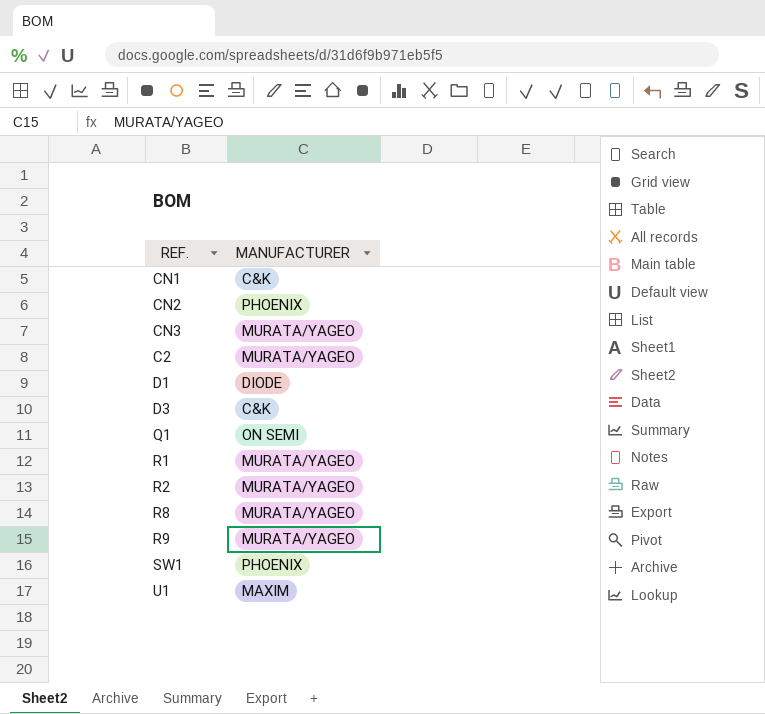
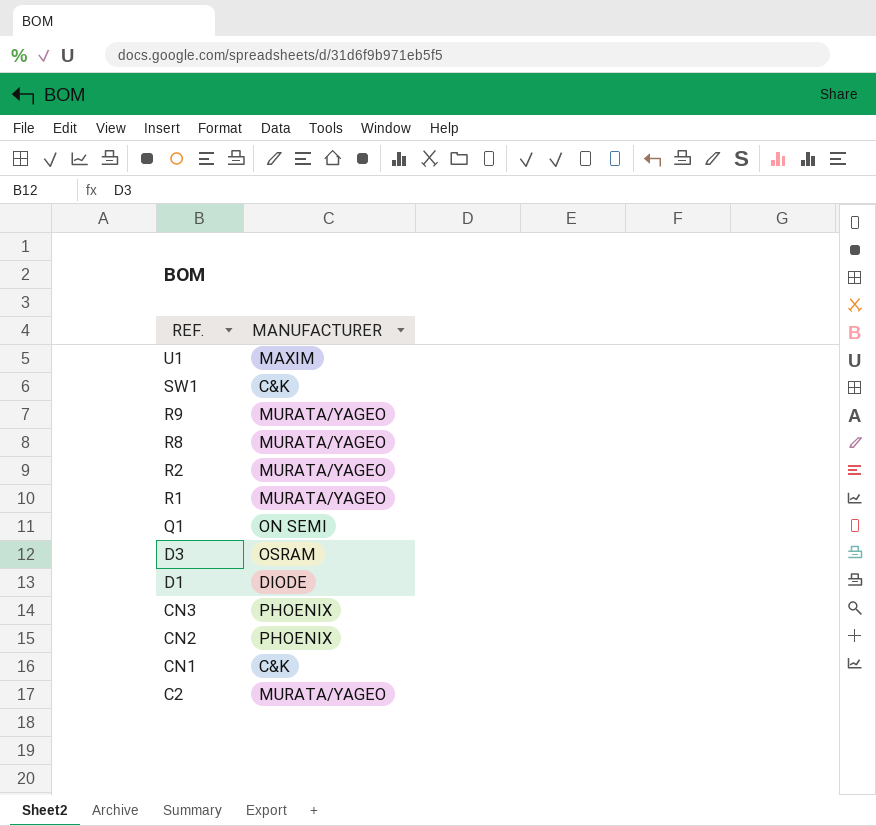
row order: none -> REF. descending
SW1 | MANUFACTURER: PHOENIX -> C&K
D3 | MANUFACTURER: C&K -> OSRAM
CN3 | MANUFACTURER: MURATA/YAGEO -> PHOENIX

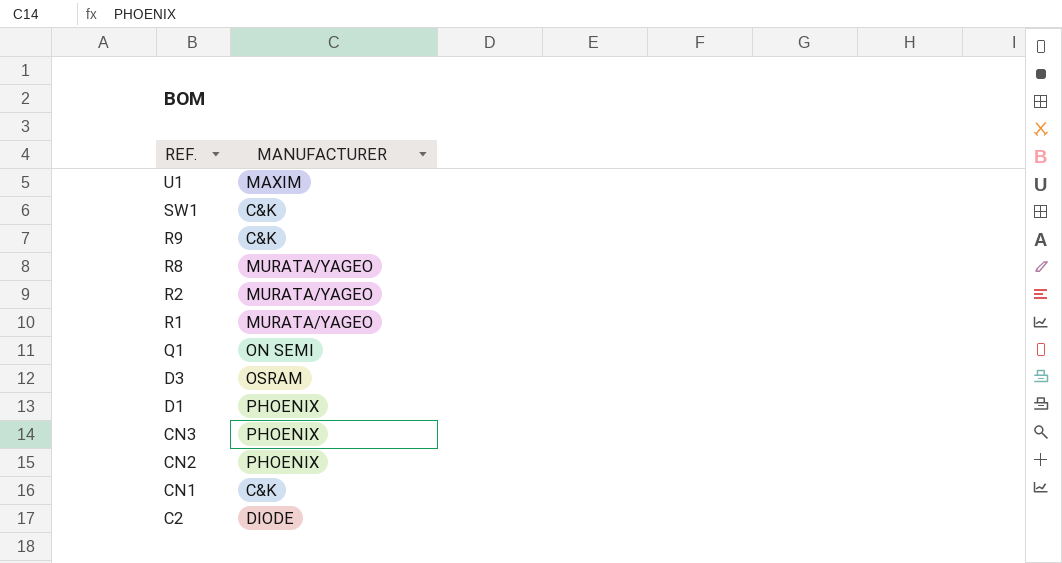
R9 | MANUFACTURER: MURATA/YAGEO -> C&K
D1 | MANUFACTURER: DIODE -> PHOENIX
C2 | MANUFACTURER: MURATA/YAGEO -> DIODE

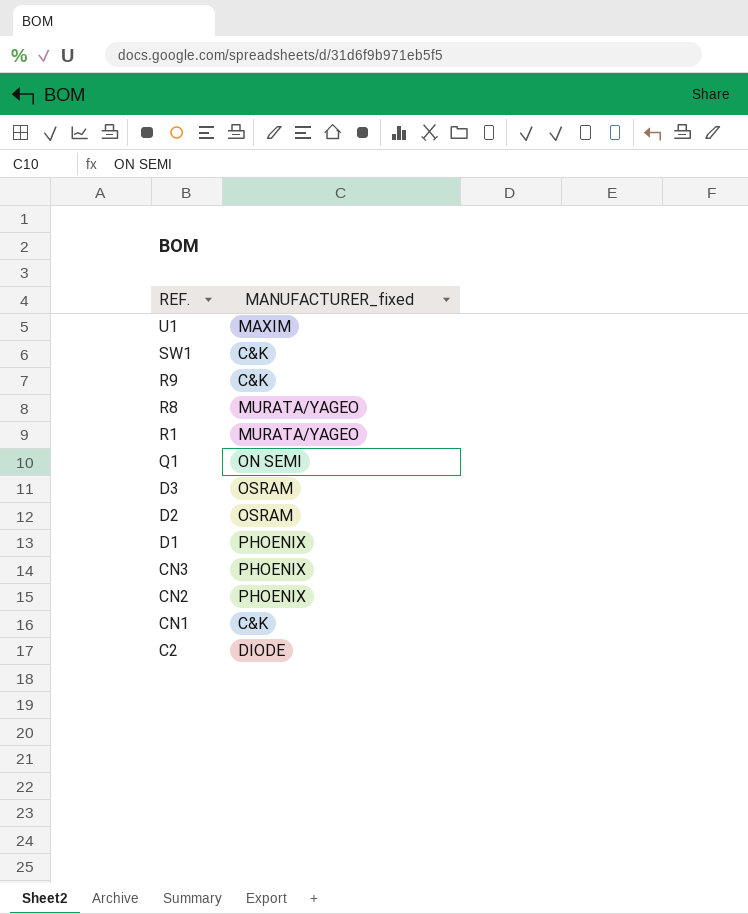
column name: MANUFACTURER -> MANUFACTURER_fixed
row R2: MURATA/YAGEO -> none
row D2: none -> OSRAM

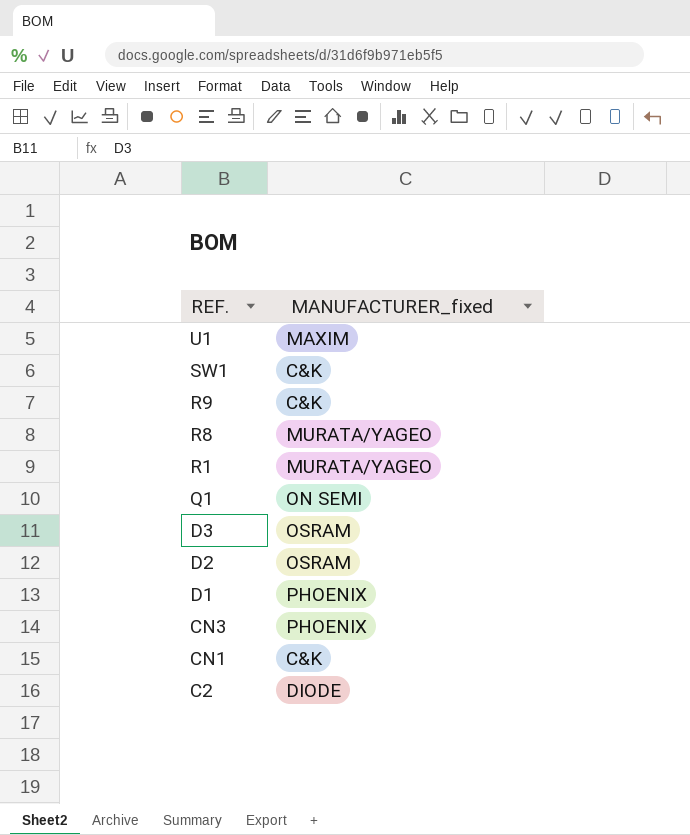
row CN2: PHOENIX -> none

